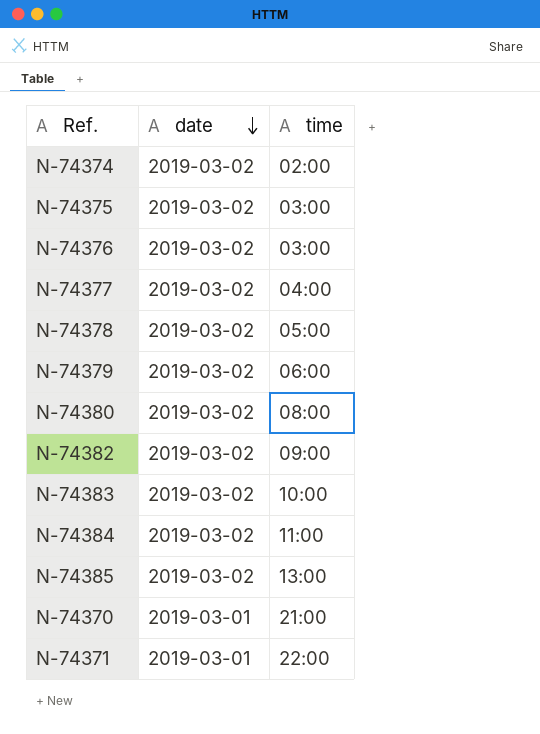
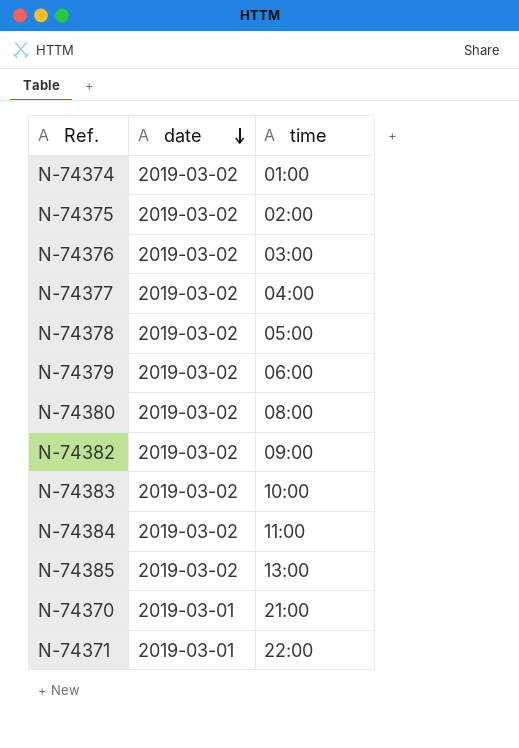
N-74374 | time: 02:00 -> 01:00
N-74375 | time: 03:00 -> 02:00

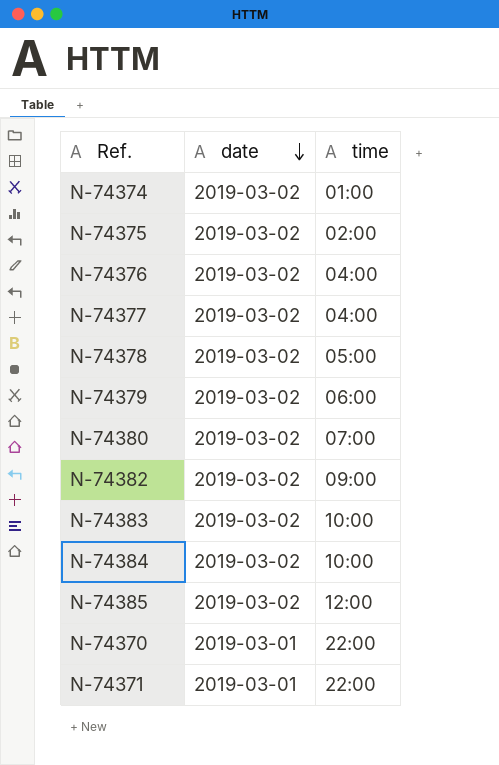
N-74376 | time: 03:00 -> 04:00
N-74380 | time: 08:00 -> 07:00
N-74384 | time: 11:00 -> 10:00
N-74385 | time: 13:00 -> 12:00
N-74370 | time: 21:00 -> 22:00

